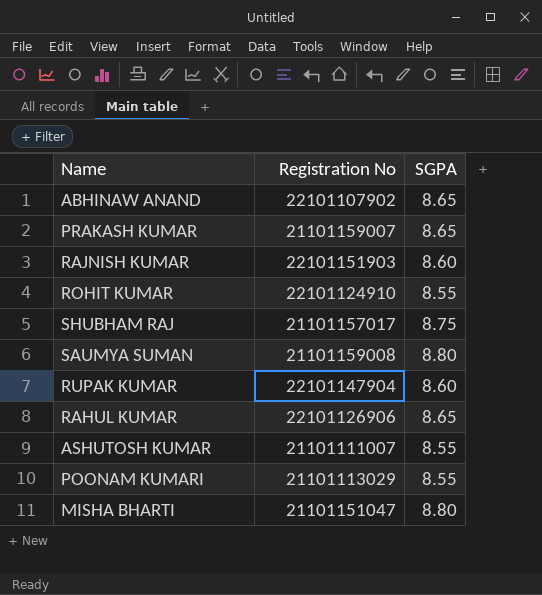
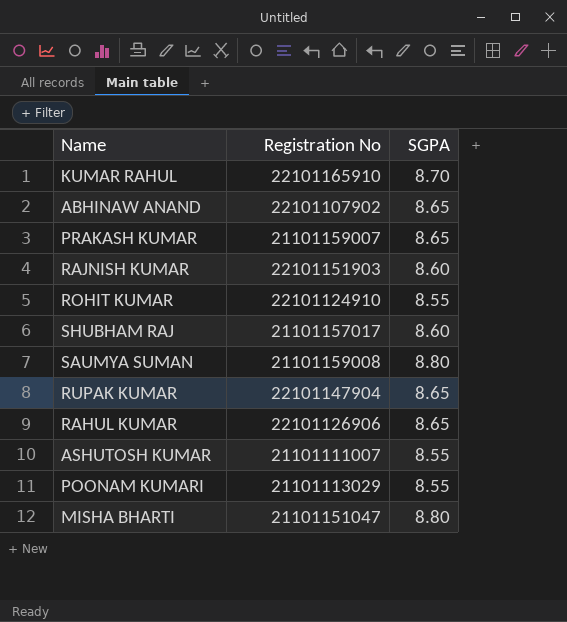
row KUMAR RAHUL: none -> 22101165910 | 8.70
SHUBHAM RAJ | SGPA: 8.75 -> 8.60
RUPAK KUMAR | SGPA: 8.60 -> 8.65

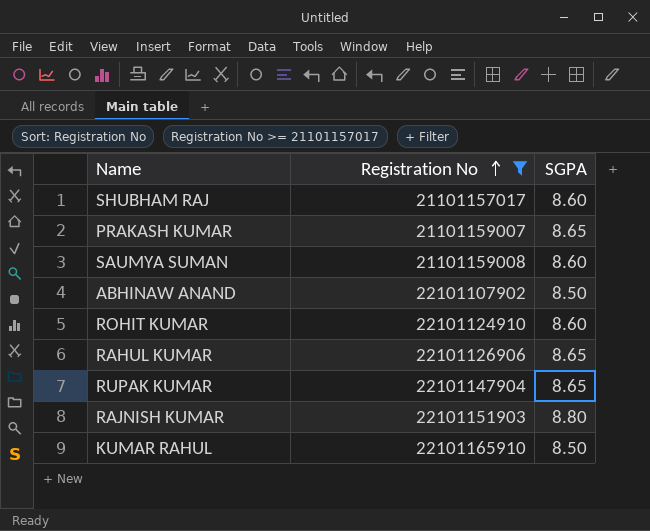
filter: none -> Registration No >= 21101157017
row order: none -> Registration No ascending
SAUMYA SUMAN | SGPA: 8.80 -> 8.60
ABHINAW ANAND | SGPA: 8.65 -> 8.50
ROHIT KUMAR | SGPA: 8.55 -> 8.60
RAJNISH KUMAR | SGPA: 8.60 -> 8.80
KUMAR RAHUL | SGPA: 8.70 -> 8.50

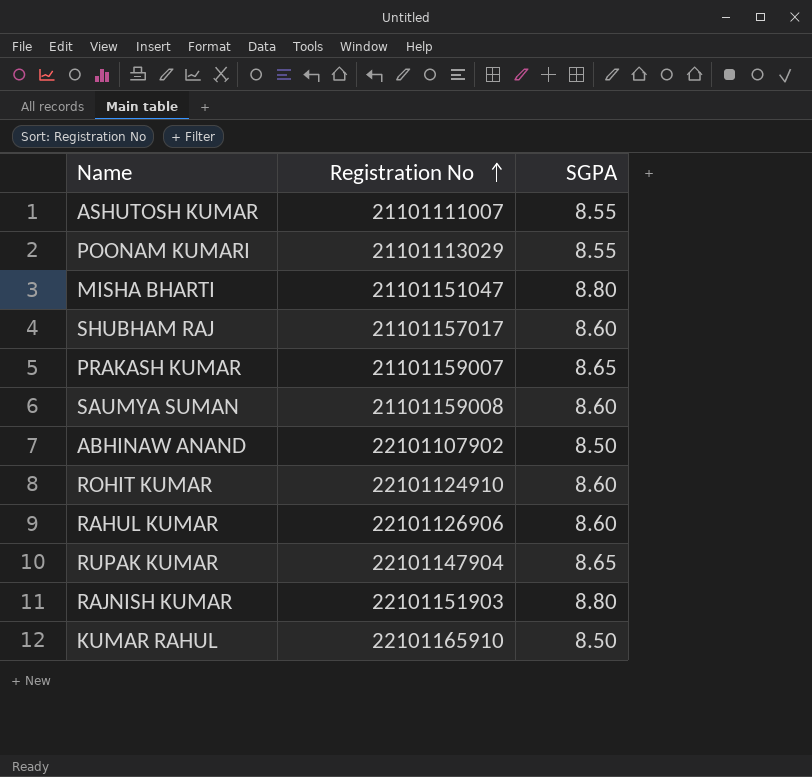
filter: Registration No >= 21101157017 -> none
RAHUL KUMAR | SGPA: 8.65 -> 8.60

